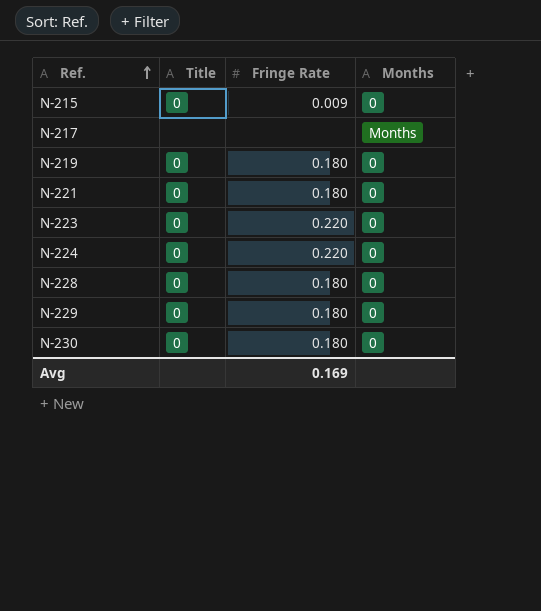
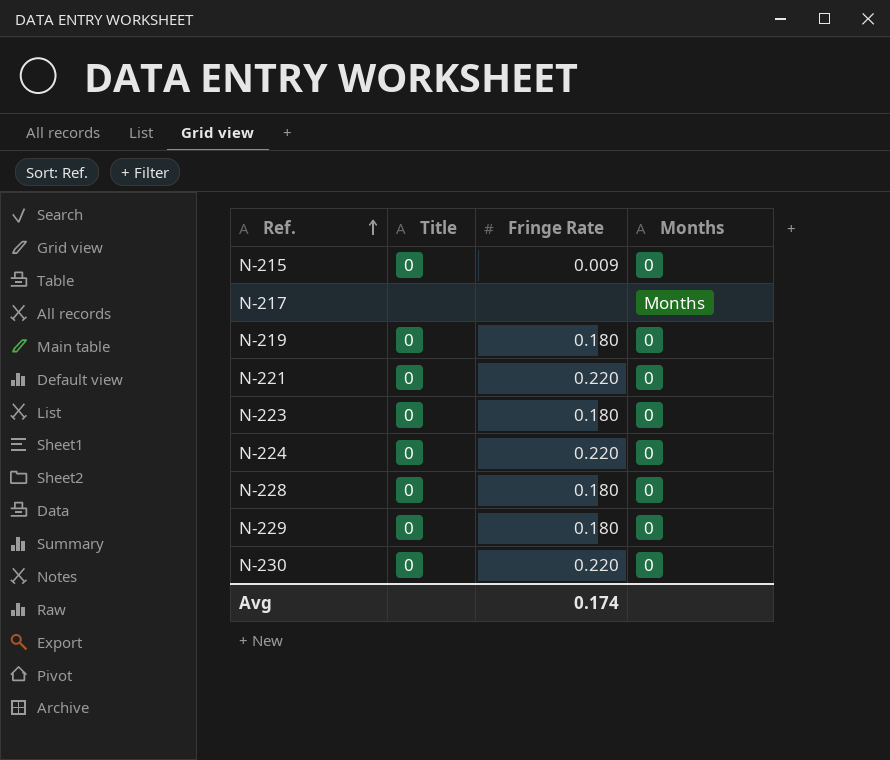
N-221 | Fringe Rate: 0.180 -> 0.220
N-223 | Fringe Rate: 0.220 -> 0.180
N-230 | Fringe Rate: 0.180 -> 0.220
Avg | Fringe Rate: 0.169 -> 0.174

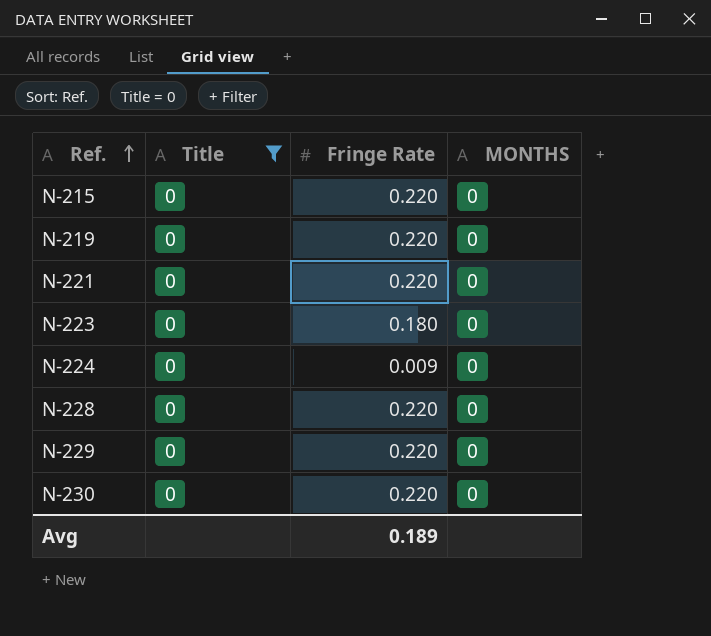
filter: none -> Title = 0
column name: Months -> MONTHS
N-215 | Fringe Rate: 0.009 -> 0.220
N-219 | Fringe Rate: 0.180 -> 0.220
N-224 | Fringe Rate: 0.220 -> 0.009
N-228 | Fringe Rate: 0.180 -> 0.220
N-229 | Fringe Rate: 0.180 -> 0.220
Avg | Fringe Rate: 0.174 -> 0.189

